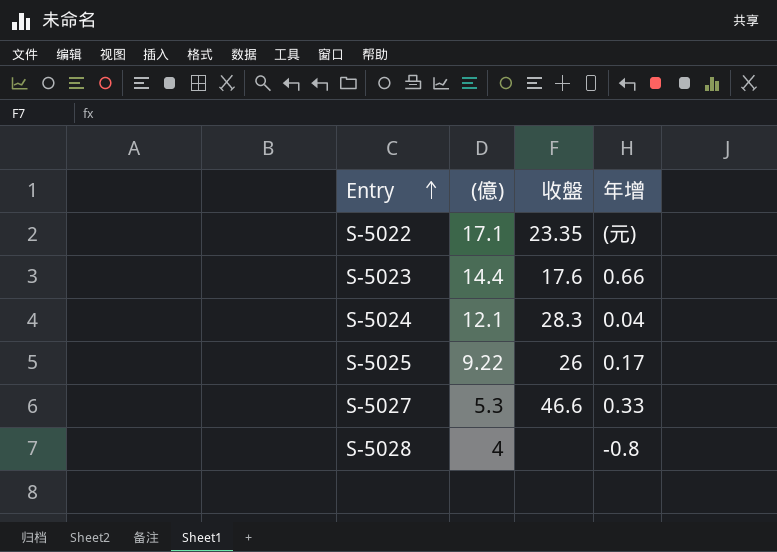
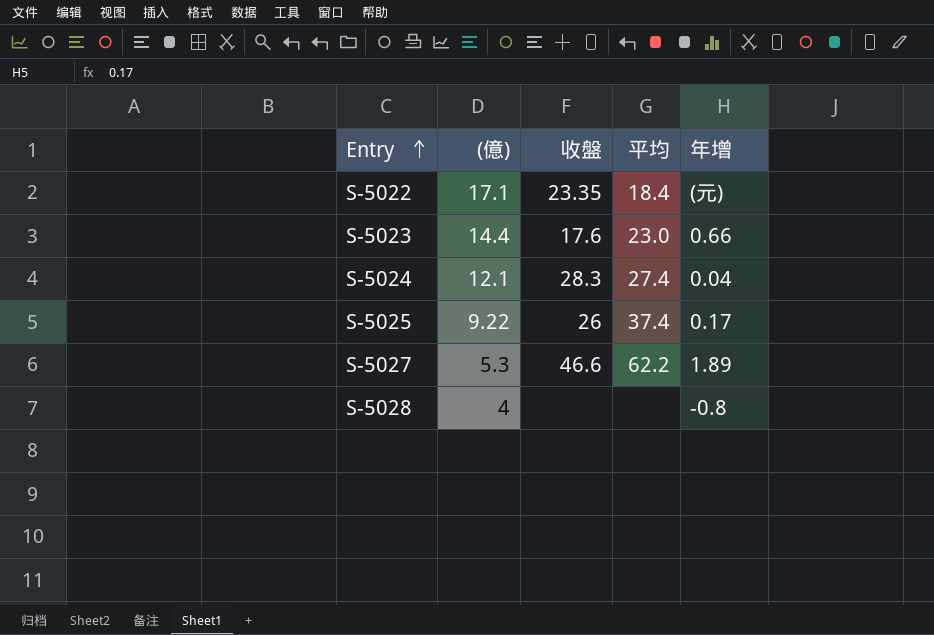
column 平均 | position: none -> 4
S-5027 | 年增: 0.33 -> 1.89

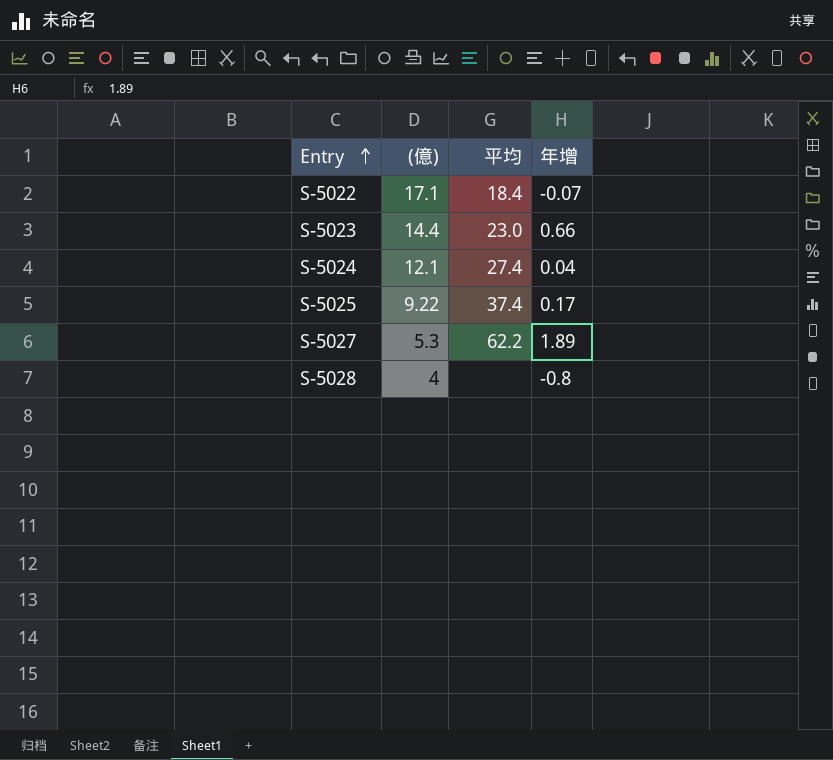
column 收盤 | position: 3 -> none
S-5022 | 年增: (元) -> -0.07

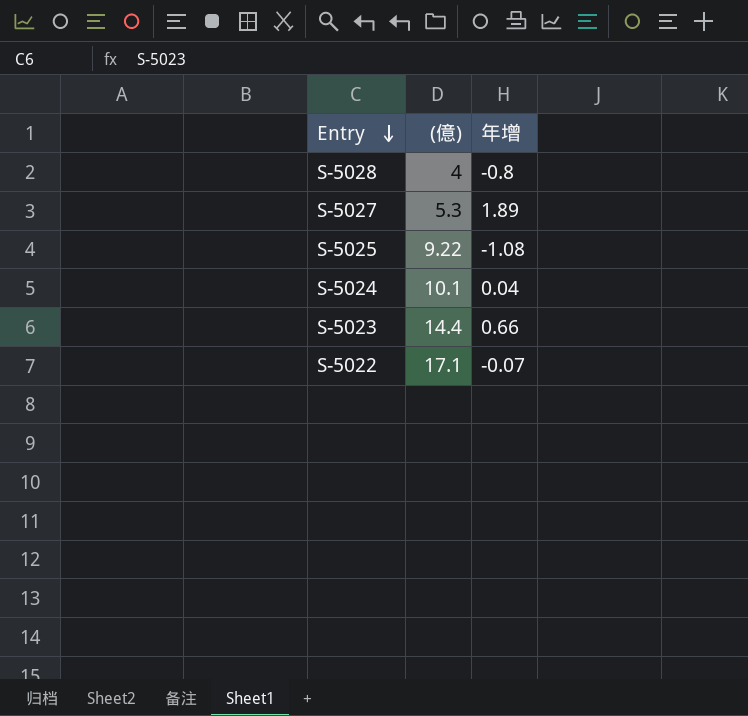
row order: Entry ascending -> Entry descending
column 平均 | position: 3 -> none
S-5025 | 年增: 0.17 -> -1.08
S-5024 | (億): 12.1 -> 10.1

